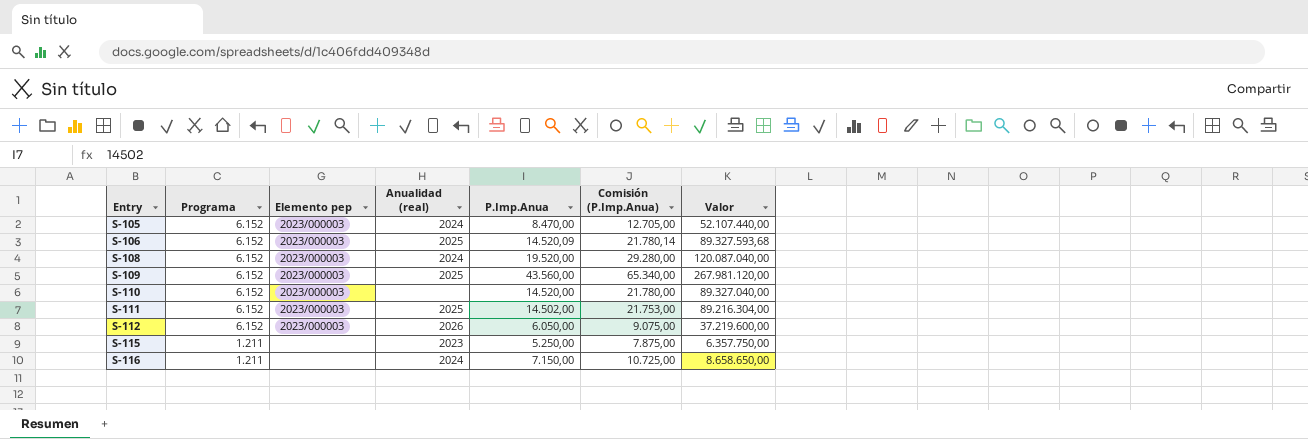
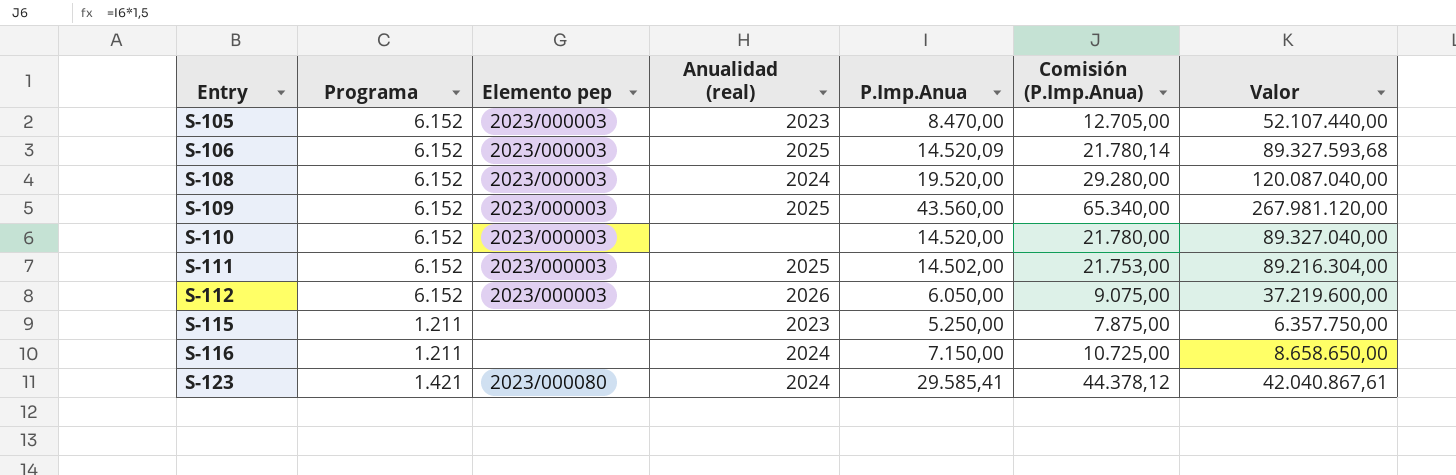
S-105 | Anualidad (real): 2024 -> 2023
row S-123: none -> 1.421 | 2023/000080 | 2024 | 29.585,41 | 44.378,12 | 42.040.867,61

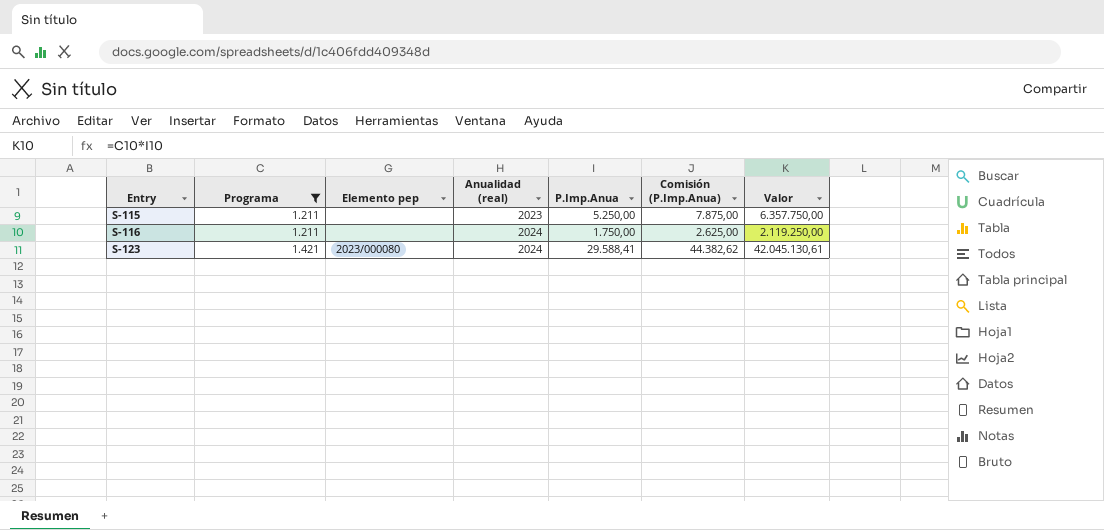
filter: none -> Programa != 6.152
S-116 | P.Imp.Anua: 7.150,00 -> 1.750,00
S-116 | Comisión (P.Imp.Anua): 10.725,00 -> 2.625,00
S-116 | Valor: 8.658.650,00 -> 2.119.250,00
S-123 | P.Imp.Anua: 29.585,41 -> 29.588,41
S-123 | Comisión (P.Imp.Anua): 44.378,12 -> 44.382,62
S-123 | Valor: 42.040.867,61 -> 42.045.130,61

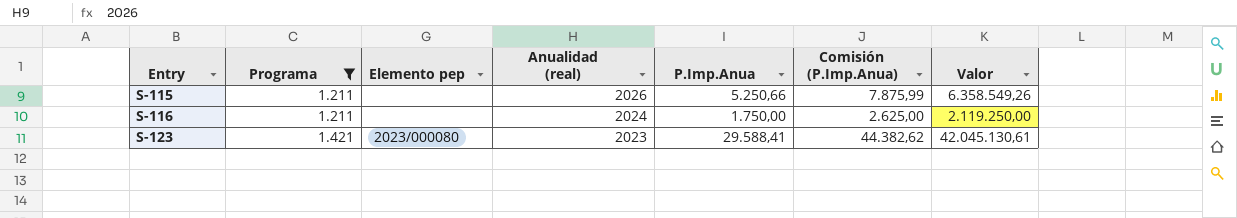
S-115 | Anualidad (real): 2023 -> 2026
S-115 | P.Imp.Anua: 5.250,00 -> 5.250,66
S-115 | Comisión (P.Imp.Anua): 7.875,00 -> 7.875,99
S-115 | Valor: 6.357.750,00 -> 6.358.549,26
S-123 | Anualidad (real): 2024 -> 2023

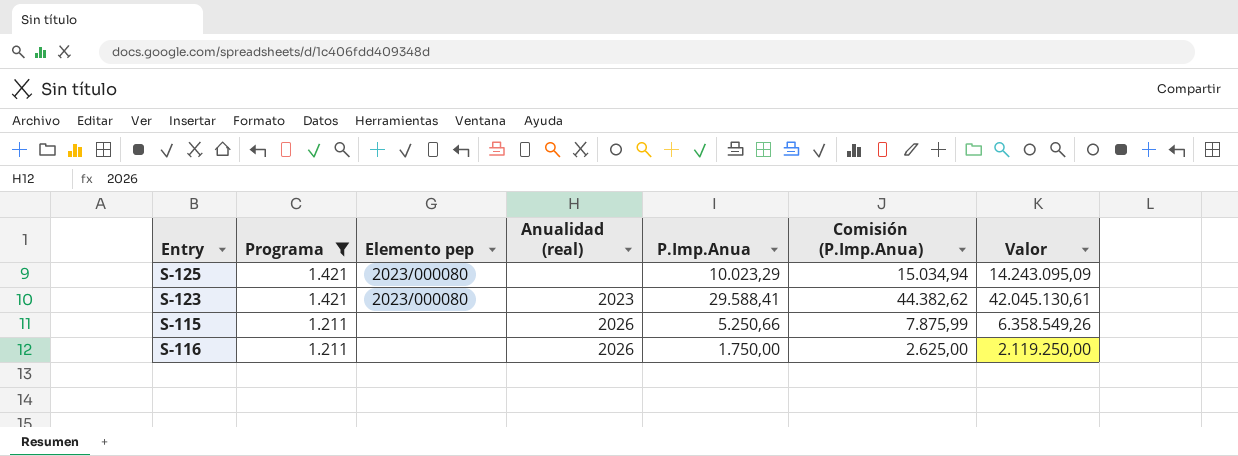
row order: Entry ascending -> Programa descending
row S-125: none -> 1.421 | 2023/000080 | none | 10.023,29 | 15.034,94 | 14.243.095,09
S-116 | Anualidad (real): 2024 -> 2026

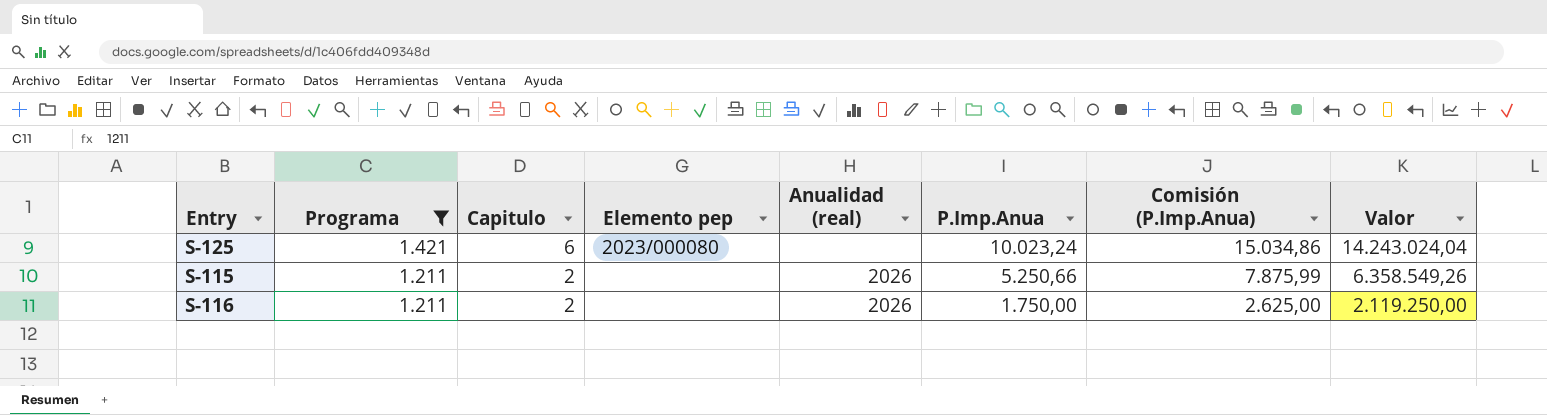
column Capitulo | position: none -> 3
row S-123: 1.421 | 2023/000080 | 2023 | 29.588,41 | 44.382,62 | 42.045.130,61 -> none
S-125 | P.Imp.Anua: 10.023,29 -> 10.023,24
S-125 | Comisión (P.Imp.Anua): 15.034,94 -> 15.034,86
S-125 | Valor: 14.243.095,09 -> 14.243.024,04

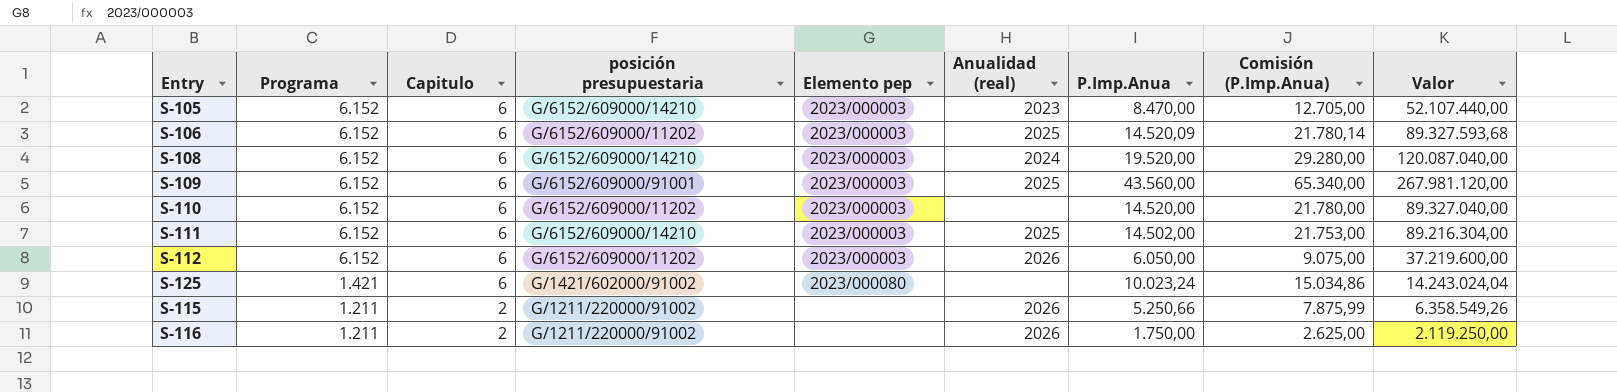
filter: Programa != 6.152 -> none
column posición presupuestaria | position: none -> 4

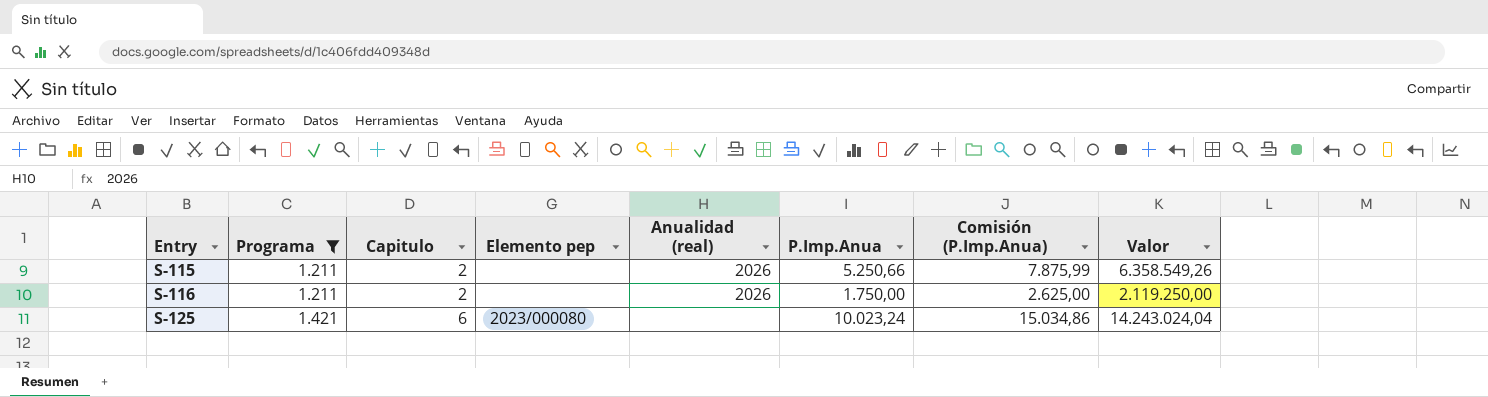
filter: none -> Programa != 6.152
row order: Programa descending -> Entry ascending
column posición presupuestaria | position: 4 -> none

